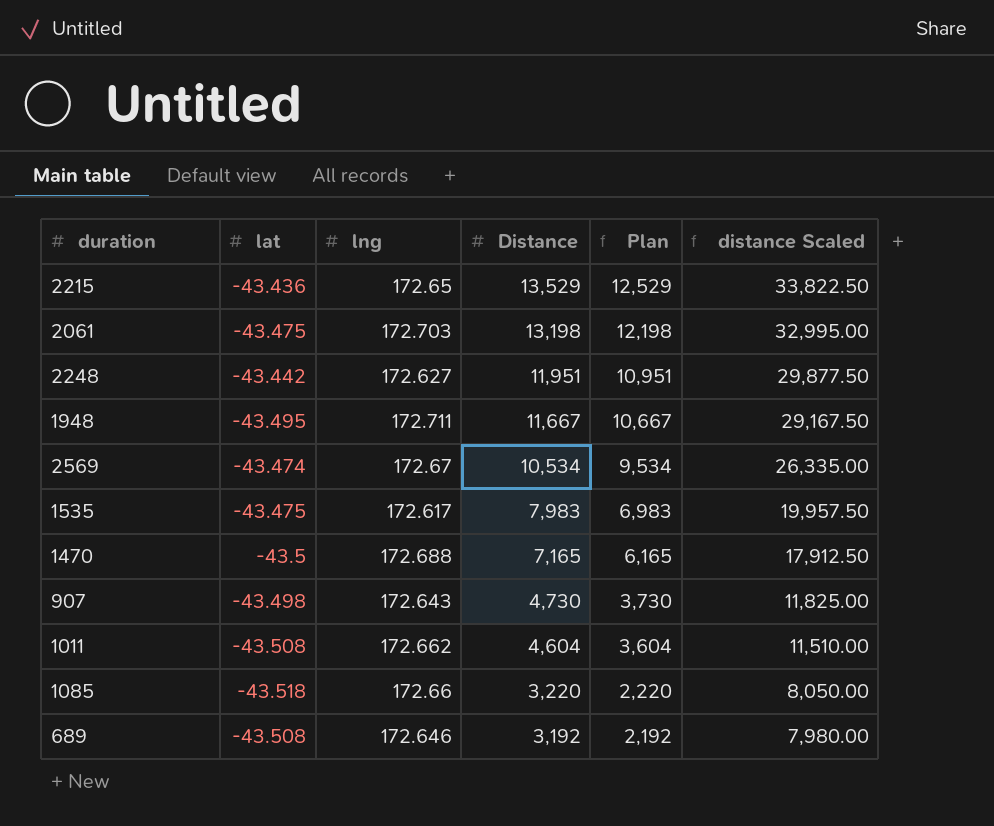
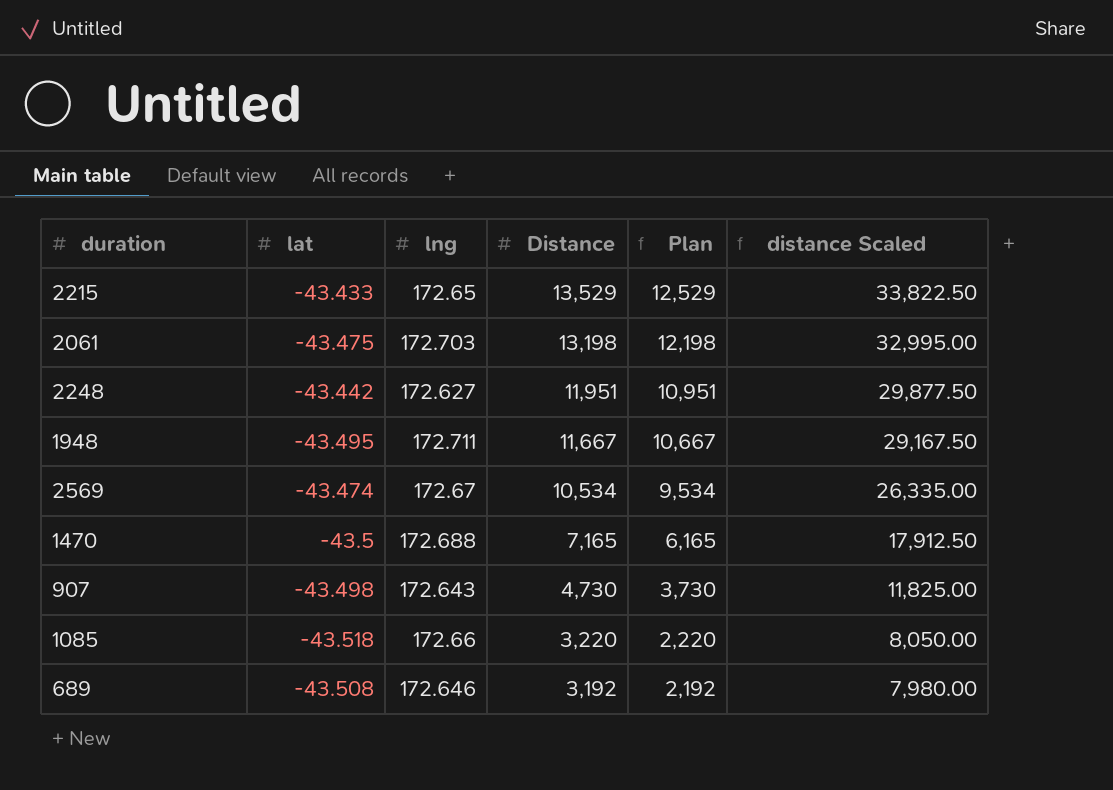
row 1535: -43.475 | 172.617 | 7,983 | 6,983 | 19,957.50 -> none
row 1011: -43.508 | 172.662 | 4,604 | 3,604 | 11,510.00 -> none
2215 | lat: -43.436 -> -43.433

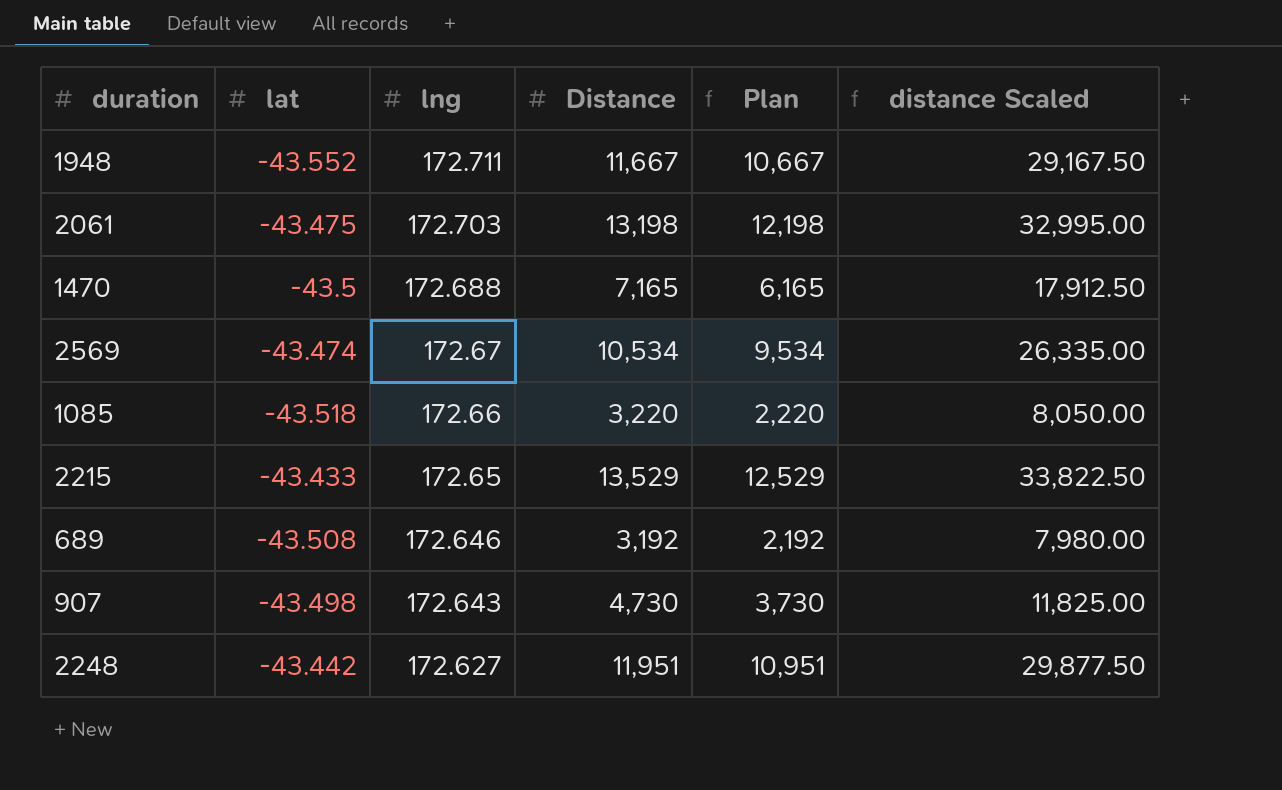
row order: Distance descending -> lng descending
1948 | lat: -43.495 -> -43.552

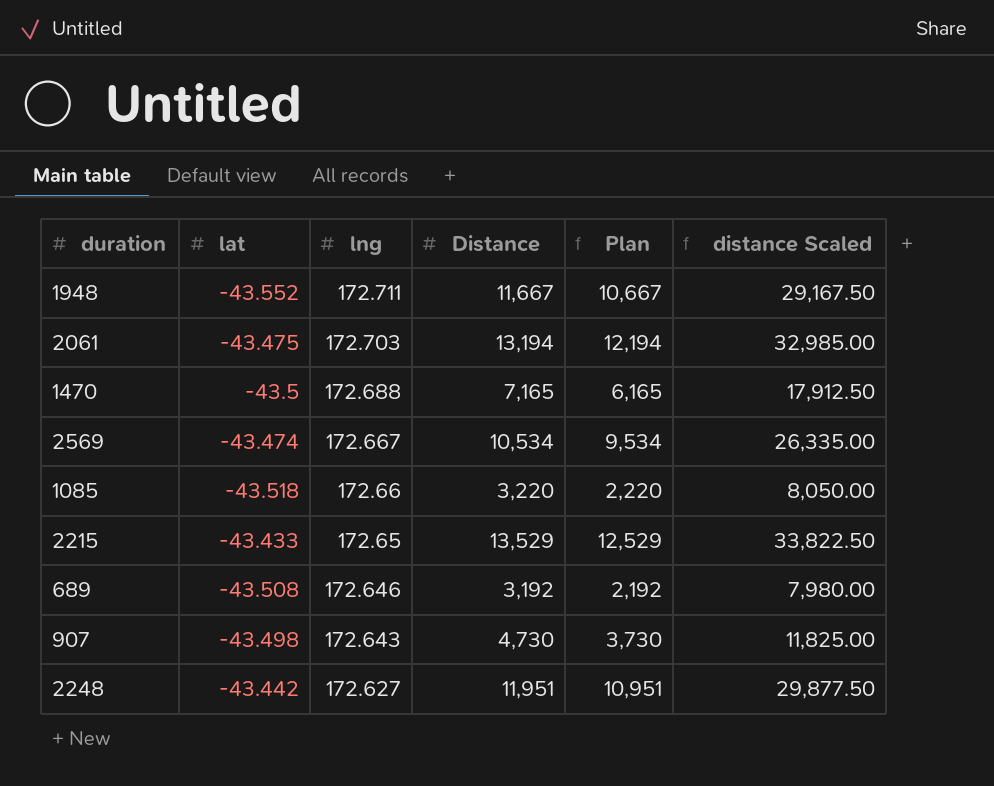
2061 | Distance: 13,198 -> 13,194
2061 | Plan: 12,198 -> 12,194
2061 | distance Scaled: 32,995.00 -> 32,985.00
2569 | lng: 172.67 -> 172.667

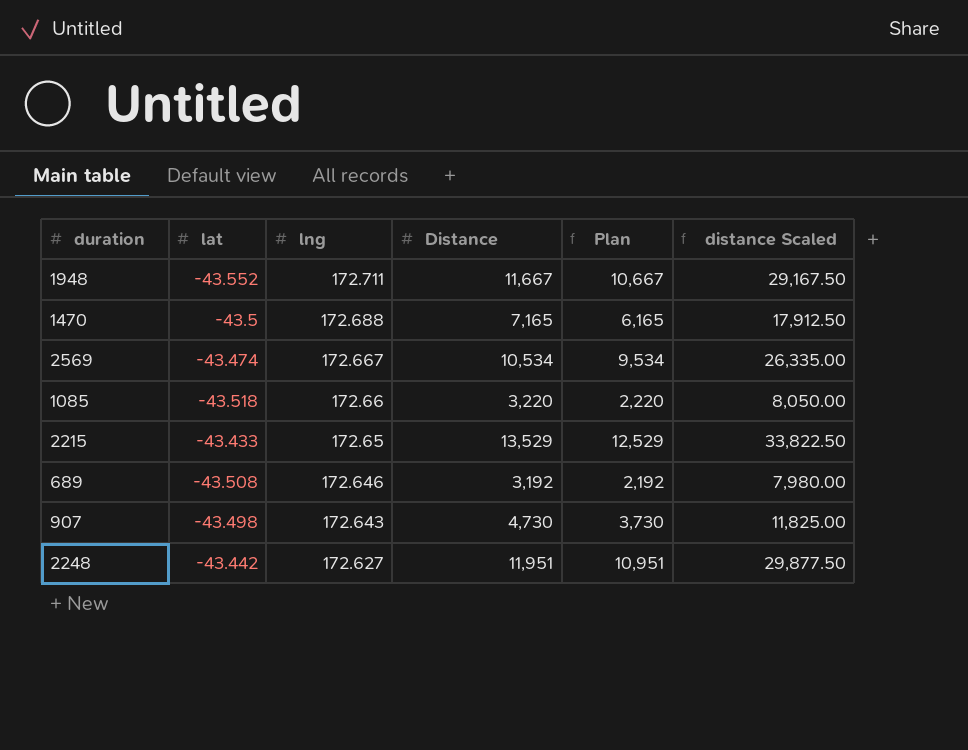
row 2061: -43.475 | 172.703 | 13,194 | 12,194 | 32,985.00 -> none

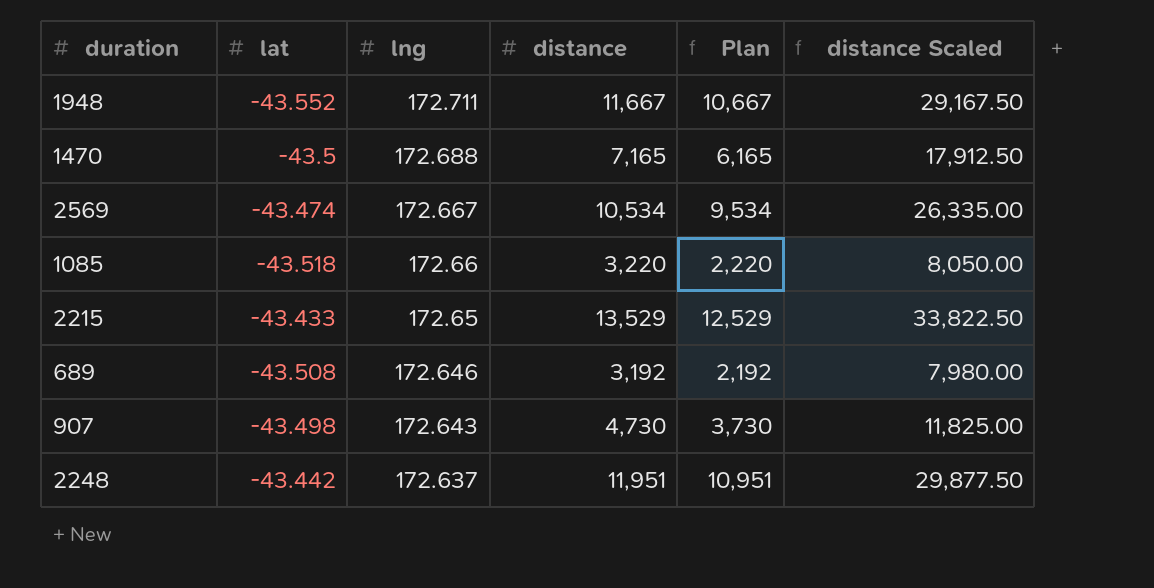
column name: Distance -> distance
2248 | lng: 172.627 -> 172.637

